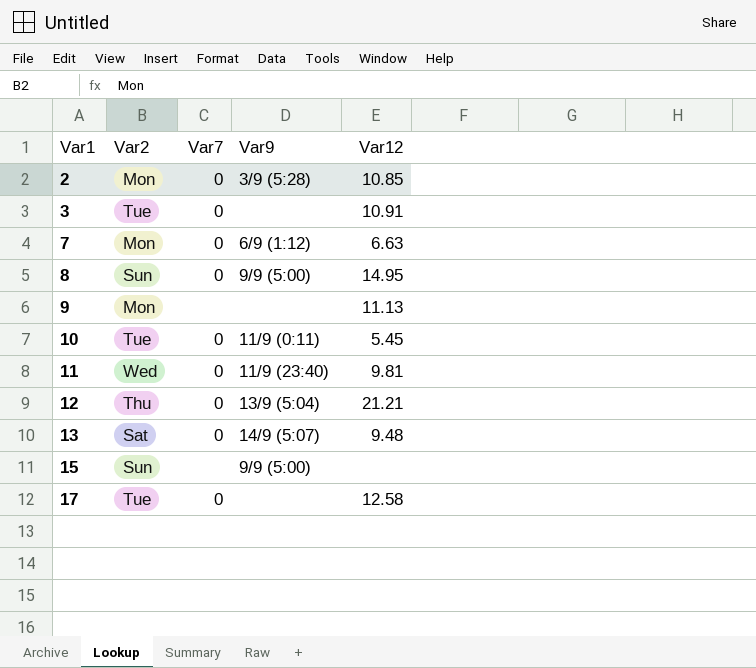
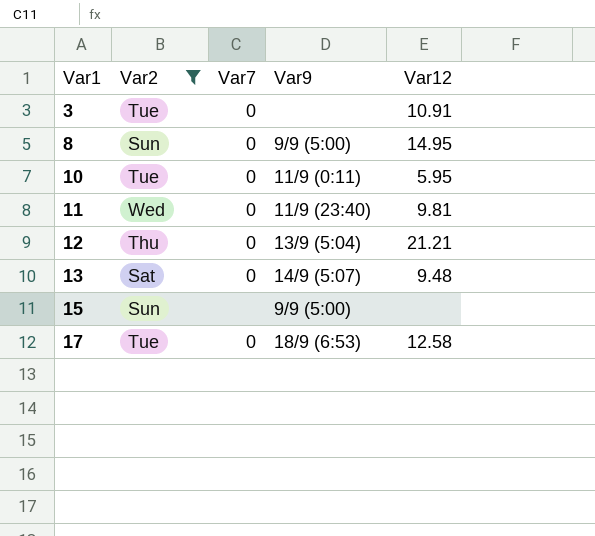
filter: none -> Var2 != Mon
10 | Var12: 5.45 -> 5.95
17 | Var9: none -> 18/9 (6:53)

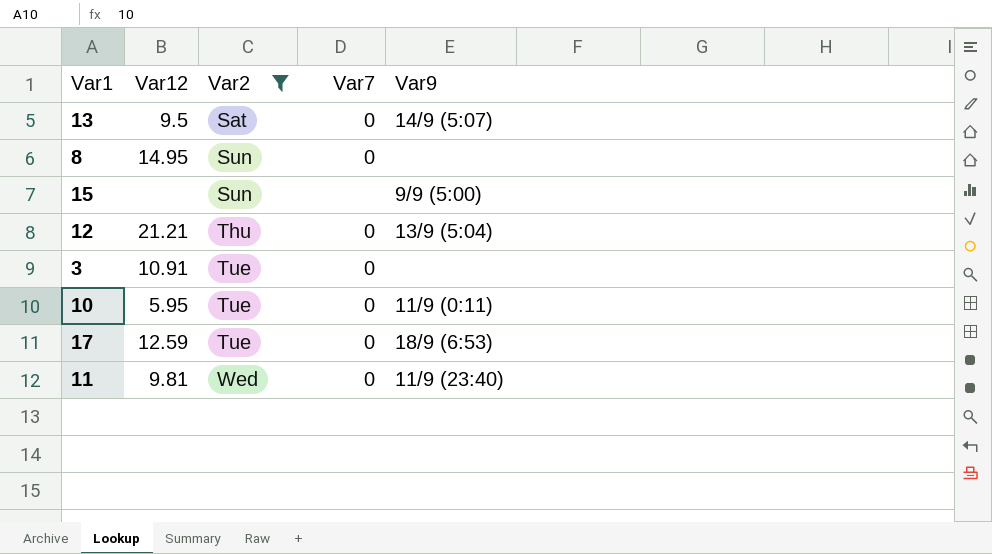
row order: Var1 ascending -> Var2 ascending
column Var12 | position: 5 -> 2
13 | Var12: 9.48 -> 9.5
8 | Var9: 9/9 (5:00) -> none
17 | Var12: 12.58 -> 12.59

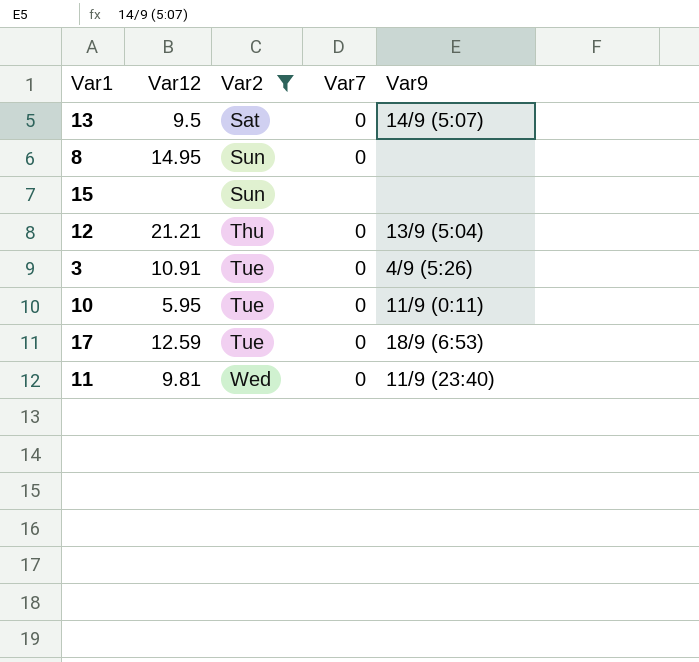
15 | Var9: 9/9 (5:00) -> none
3 | Var9: none -> 4/9 (5:26)

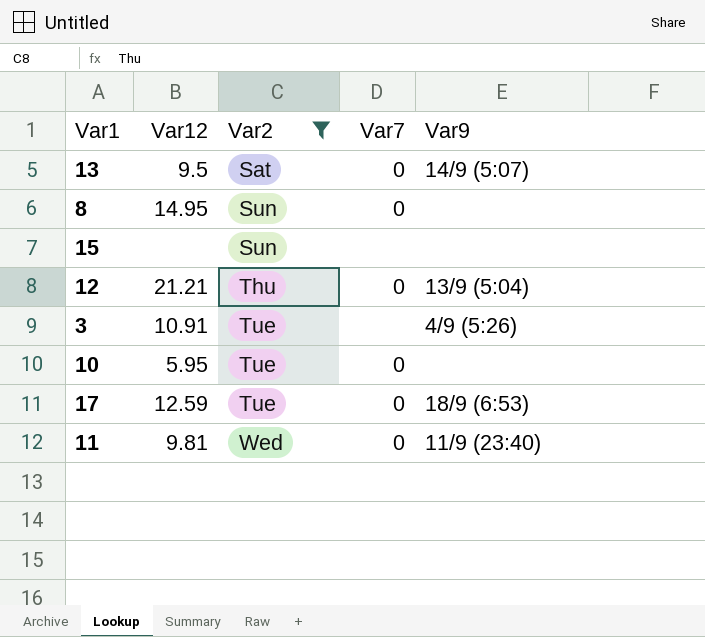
3 | Var7: 0 -> none
10 | Var9: 11/9 (0:11) -> none

